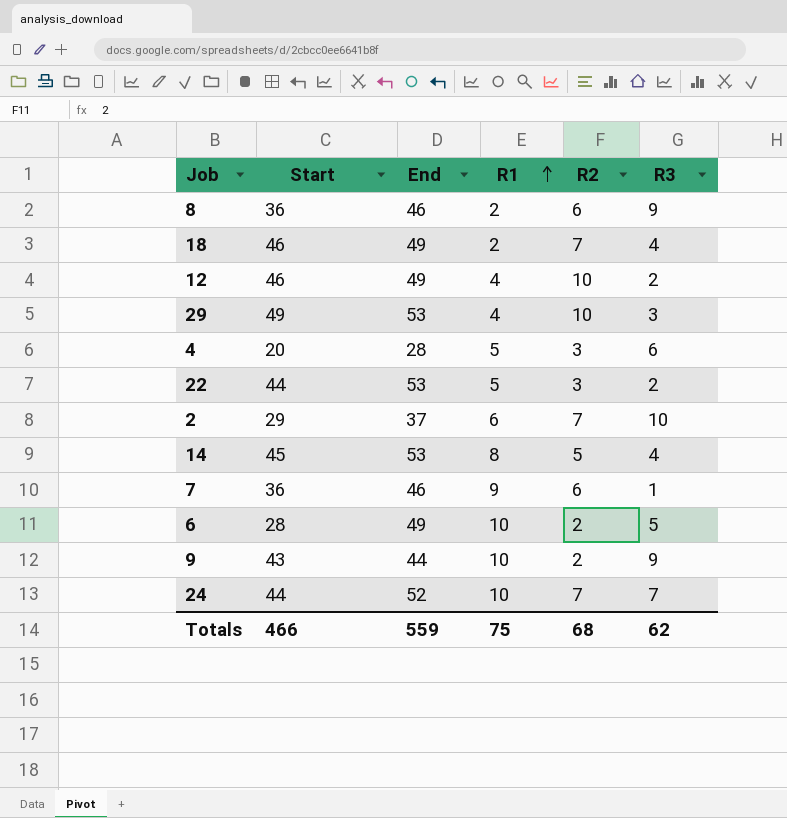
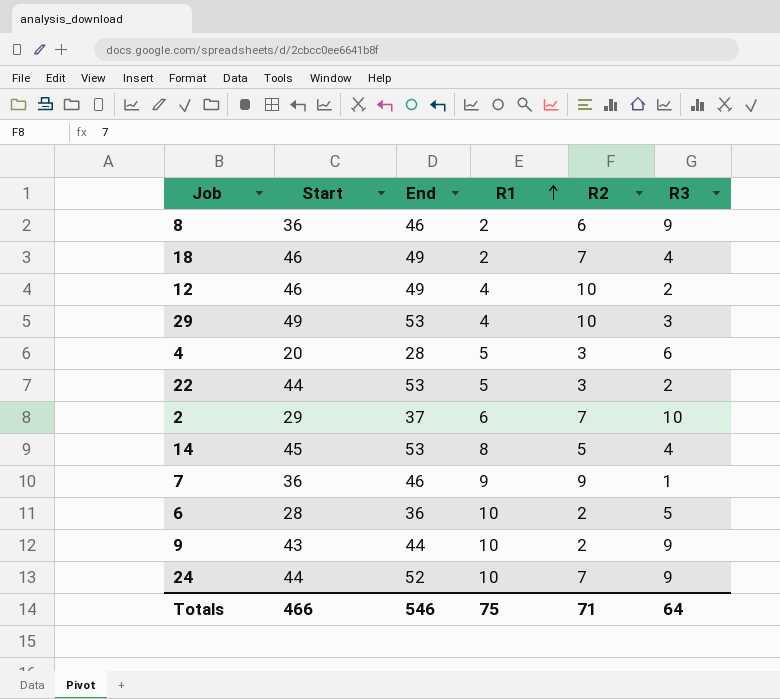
7 | R2: 6 -> 9
6 | End: 49 -> 36
24 | R3: 7 -> 9
Totals | End: 559 -> 546
Totals | R2: 68 -> 71
Totals | R3: 62 -> 64

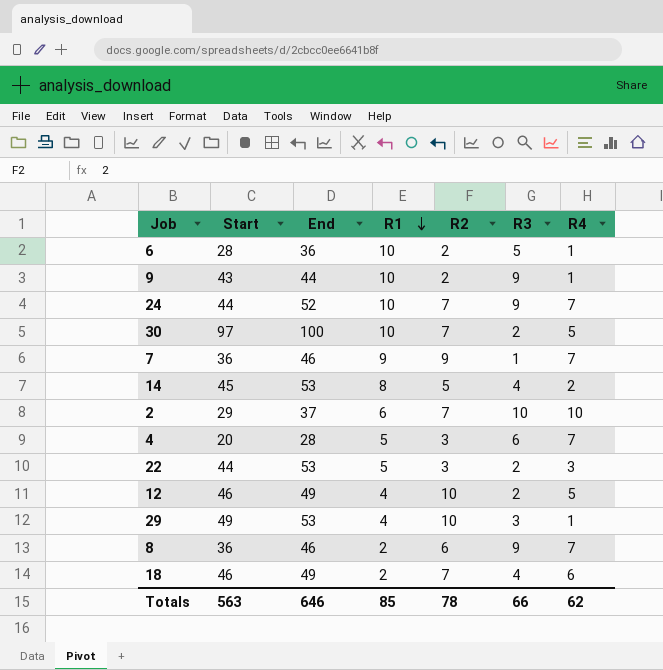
row order: R1 ascending -> R1 descending
column R4 | position: none -> 7
row 30: none -> 97 | 100 | 10 | 7 | 2 | 5
Totals | Start: 466 -> 563
Totals | End: 546 -> 646
Totals | R1: 75 -> 85
Totals | R2: 71 -> 78
Totals | R3: 64 -> 66

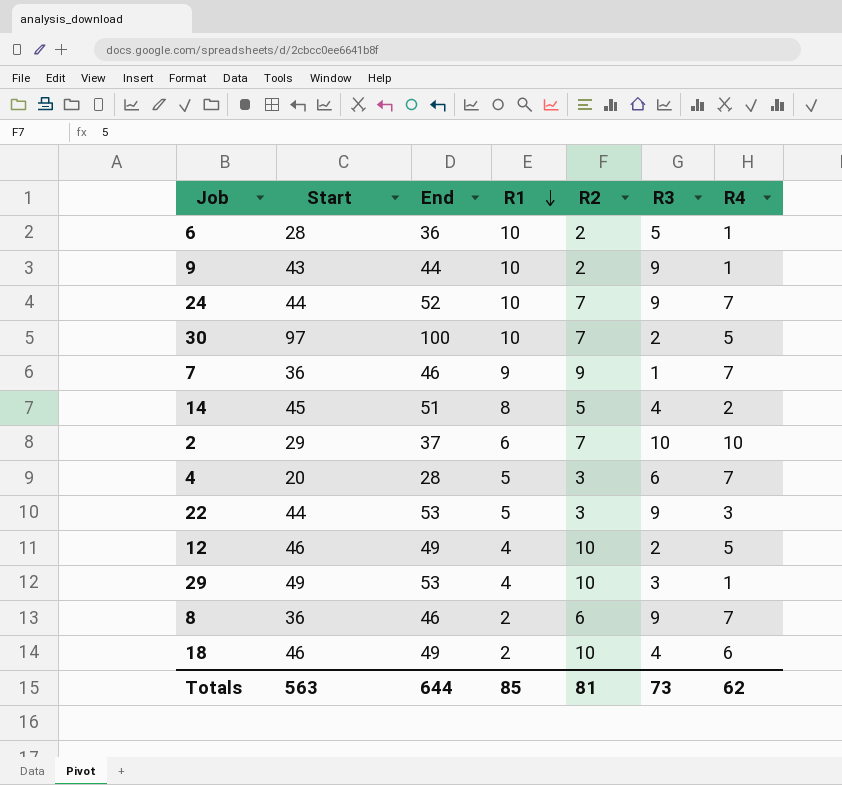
14 | End: 53 -> 51
22 | R3: 2 -> 9
18 | R2: 7 -> 10
Totals | End: 646 -> 644
Totals | R2: 78 -> 81
Totals | R3: 66 -> 73

